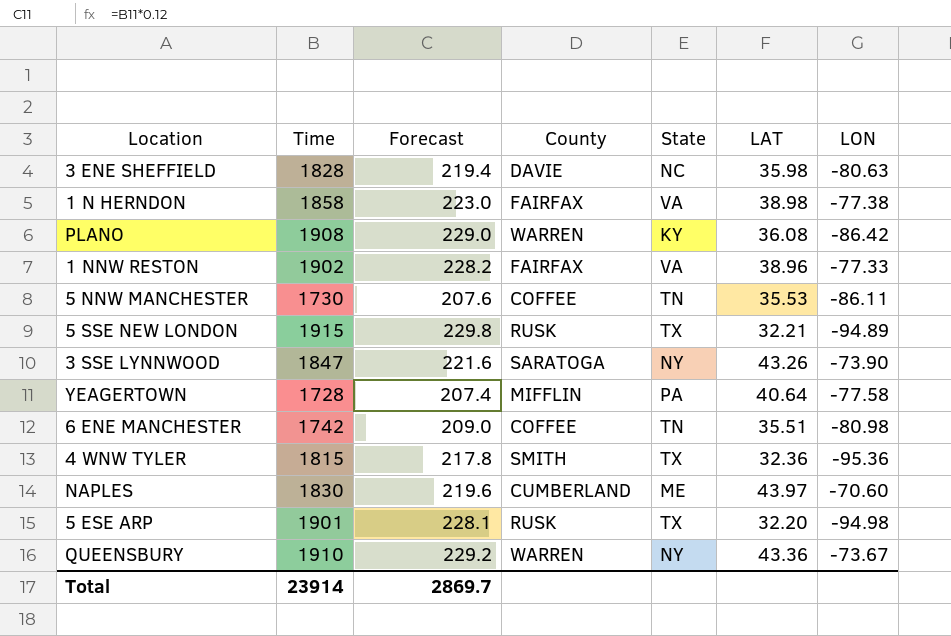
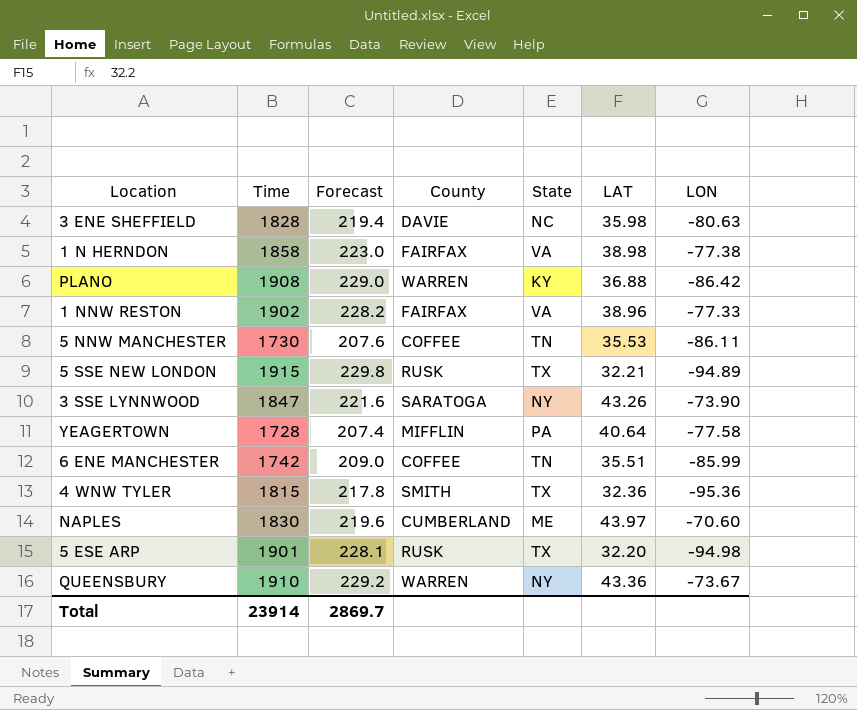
PLANO | LAT: 36.08 -> 36.88
6 ENE MANCHESTER | LON: -80.98 -> -85.99

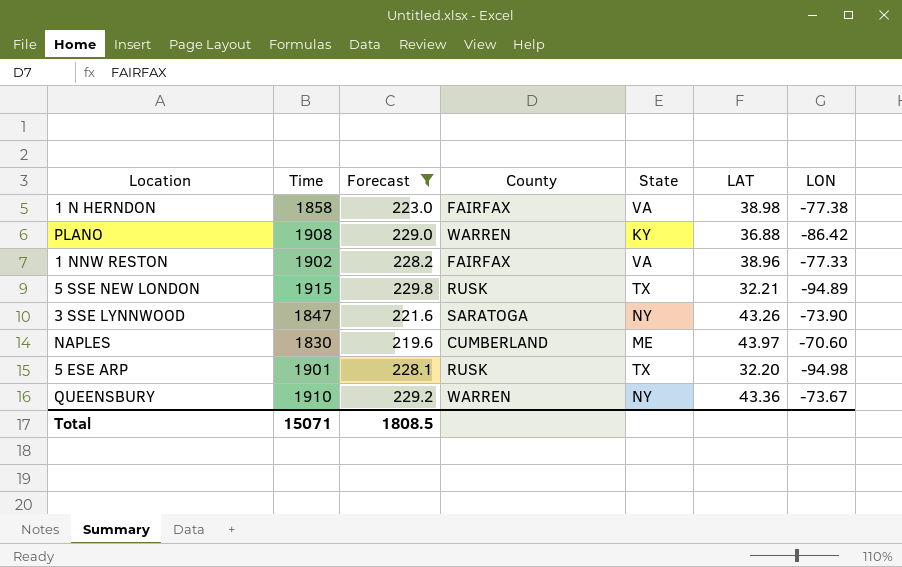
filter: none -> Forecast >= 219.6
Total | Time: 23914 -> 15071
Total | Forecast: 2869.7 -> 1808.5

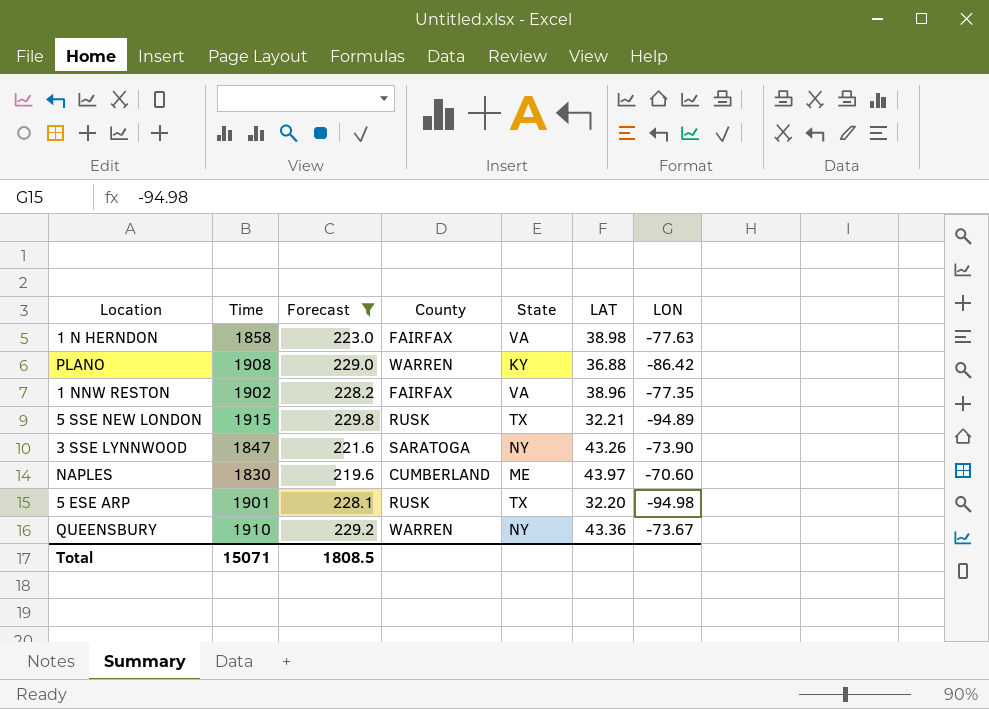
1 N HERNDON | LON: -77.38 -> -77.63
1 NNW RESTON | LON: -77.33 -> -77.35

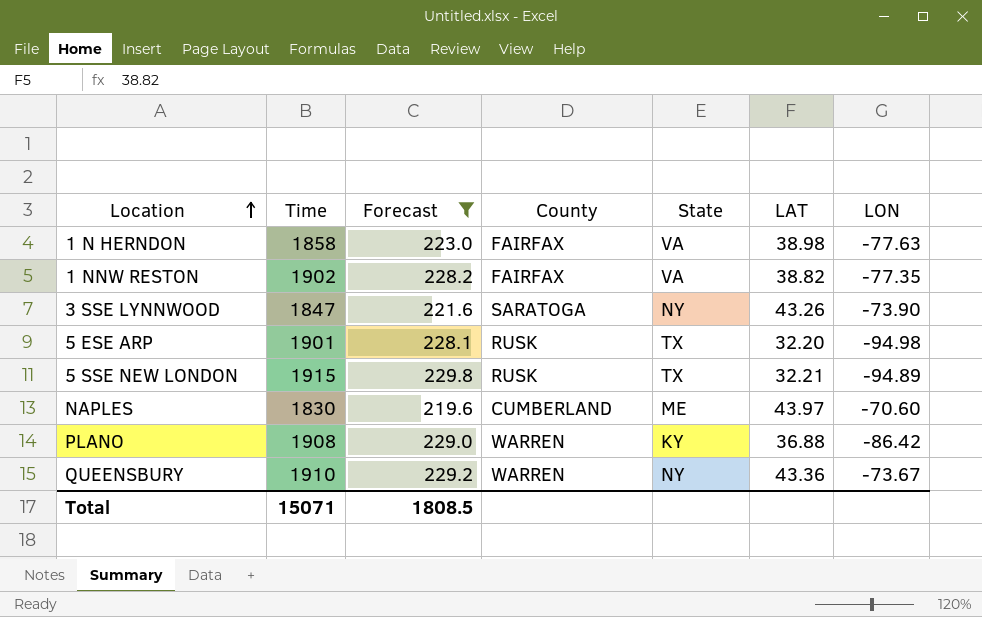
row order: none -> Location ascending
1 NNW RESTON | LAT: 38.96 -> 38.82

